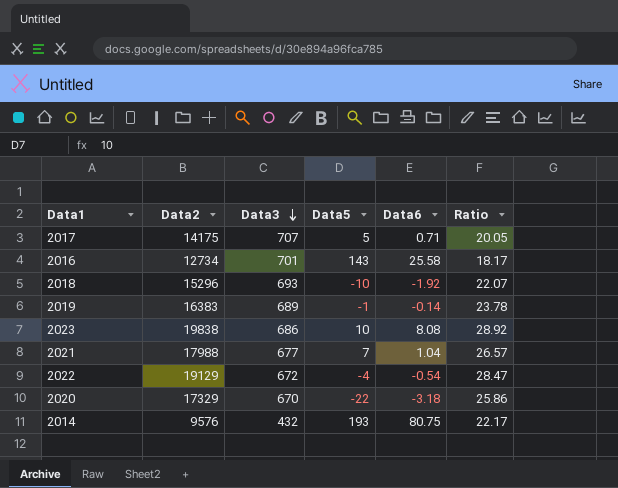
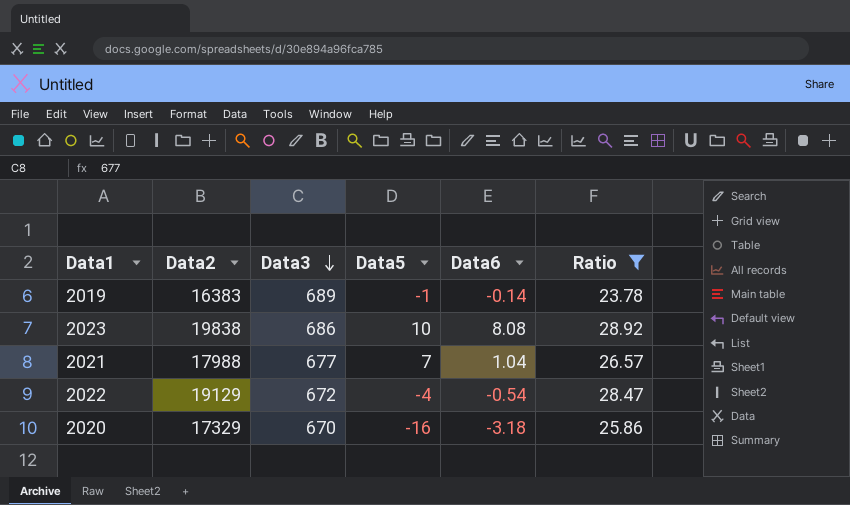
filter: none -> Ratio >= 23.78
2020 | Data5: -22 -> -16

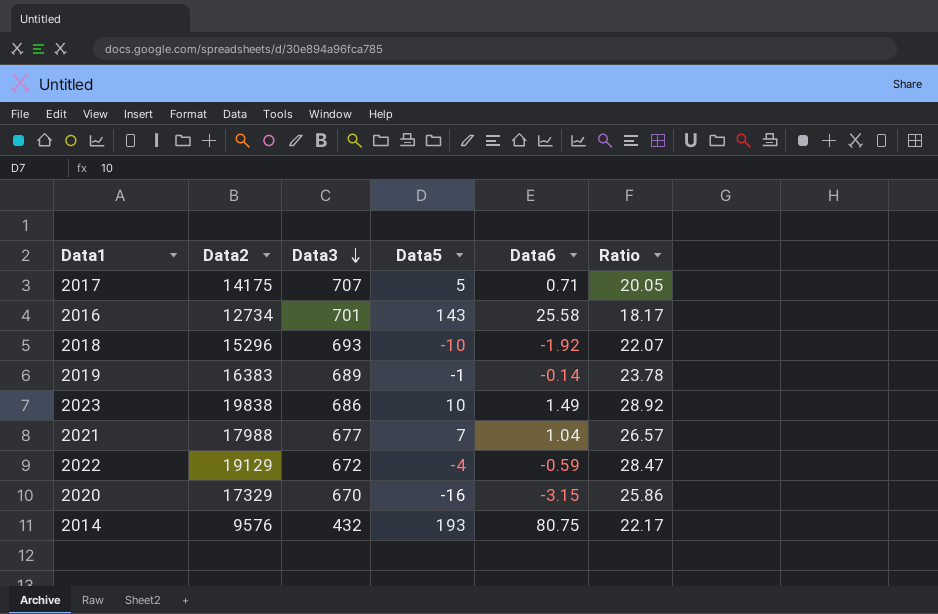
filter: Ratio >= 23.78 -> none
2023 | Data6: 8.08 -> 1.49
2022 | Data6: -0.54 -> -0.59
2020 | Data6: -3.18 -> -3.15

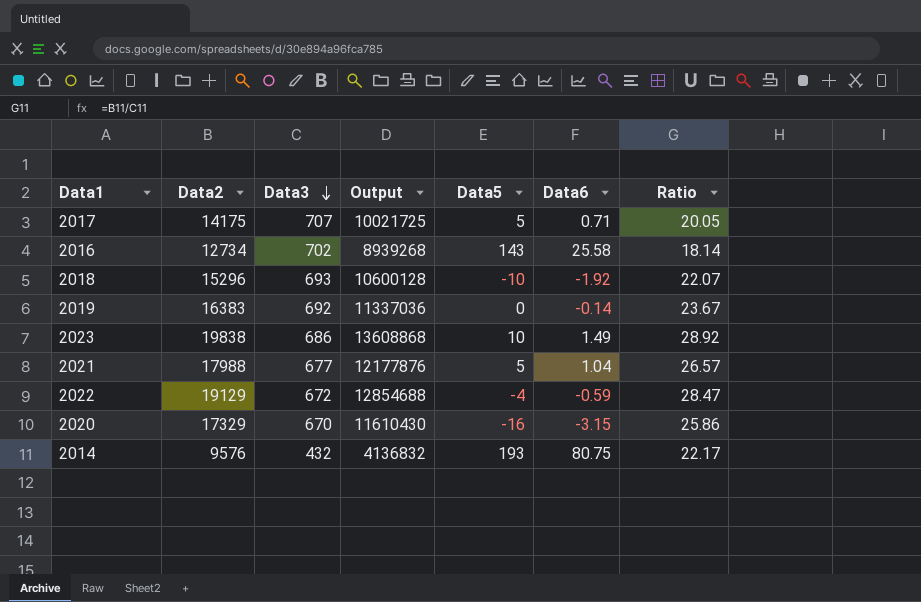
column Output | formula: none -> [Data2] * [Data3]
2016 | Data3: 701 -> 702
2016 | Ratio: 18.17 -> 18.14
2019 | Data3: 689 -> 692
2019 | Data5: -1 -> 0
2019 | Ratio: 23.78 -> 23.67
2021 | Data5: 7 -> 5

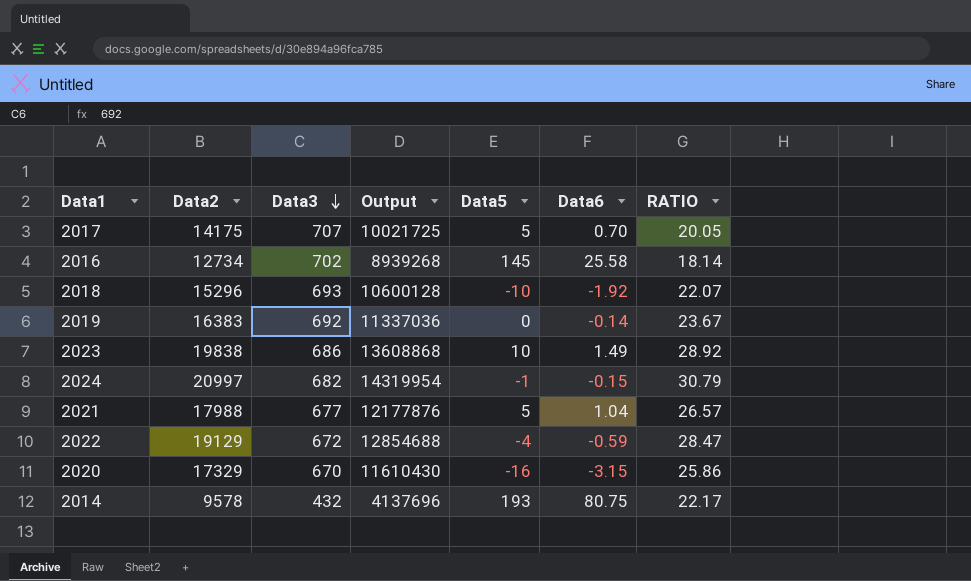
column name: Ratio -> RATIO
2017 | Data6: 0.71 -> 0.70
2016 | Data5: 143 -> 145
row 2024: none -> 20997 | 682 | 14319954 | -1 | -0.15 | 30.79
2014 | Data2: 9576 -> 9578
2014 | Output: 4136832 -> 4137696

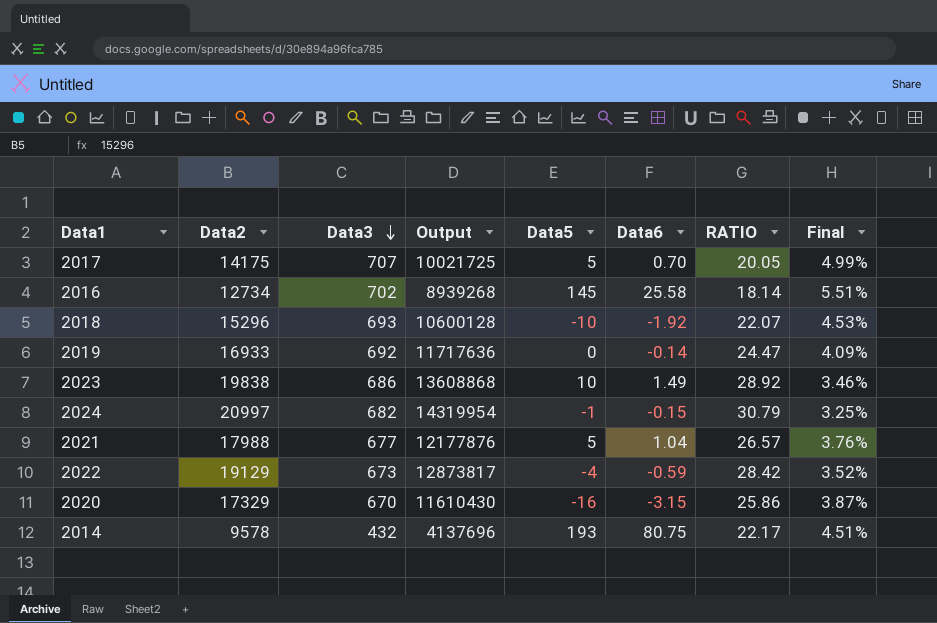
column Final | formula: none -> [Data3] / [Data2]
2019 | Data2: 16383 -> 16933
2019 | Output: 11337036 -> 11717636
2019 | RATIO: 23.67 -> 24.47
2022 | Data3: 672 -> 673
2022 | Output: 12854688 -> 12873817
2022 | RATIO: 28.47 -> 28.42

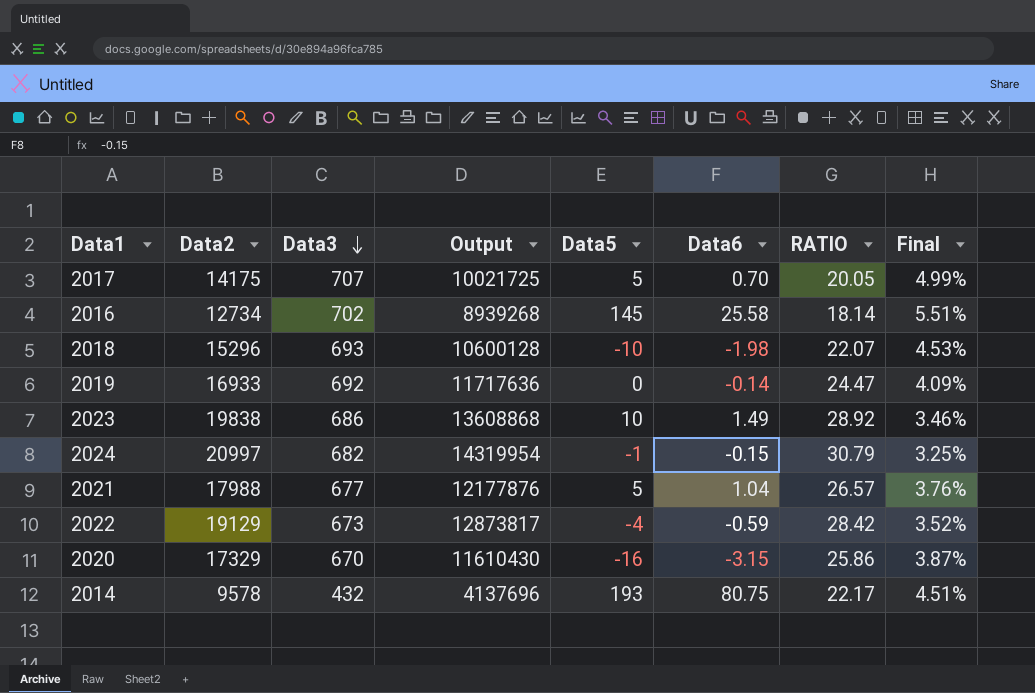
2018 | Data6: -1.92 -> -1.98

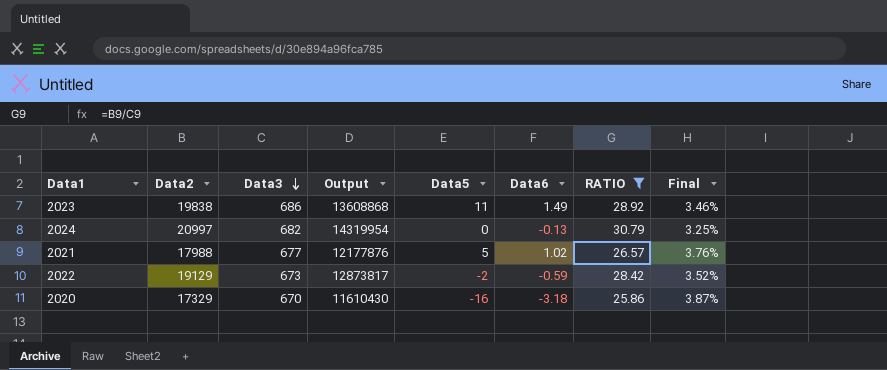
filter: none -> RATIO >= 25.86
2023 | Data5: 10 -> 11
2024 | Data5: -1 -> 0
2024 | Data6: -0.15 -> -0.13
2021 | Data6: 1.04 -> 1.02
2022 | Data5: -4 -> -2
2020 | Data6: -3.15 -> -3.18

